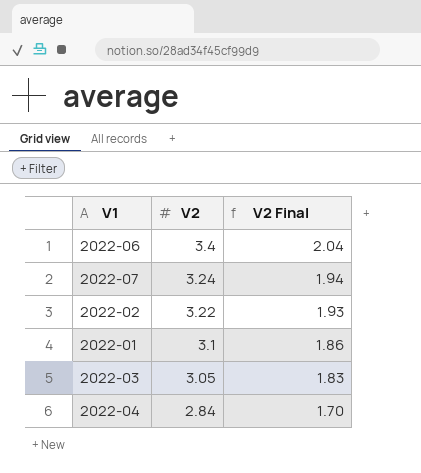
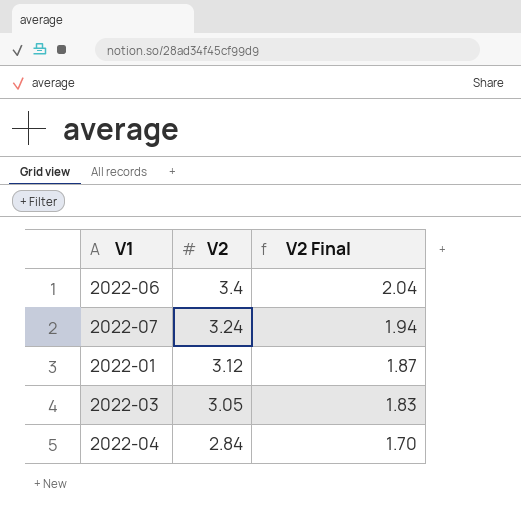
row 2022-02: 3.22 | 1.93 -> none
2022-01 | V2: 3.1 -> 3.12
2022-01 | V2 Final: 1.86 -> 1.87

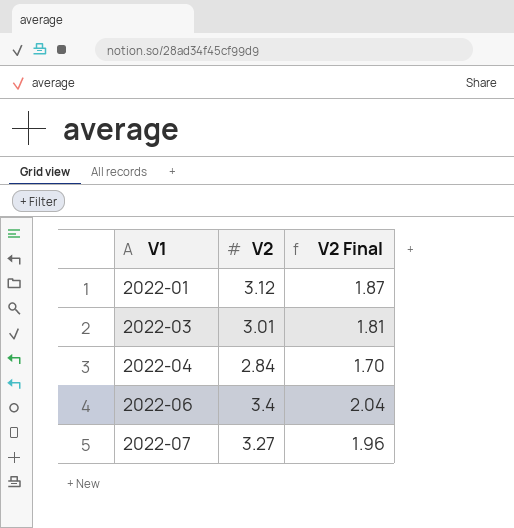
row order: V2 descending -> V1 ascending
2022-03 | V2: 3.05 -> 3.01
2022-03 | V2 Final: 1.83 -> 1.81
2022-07 | V2: 3.24 -> 3.27
2022-07 | V2 Final: 1.94 -> 1.96

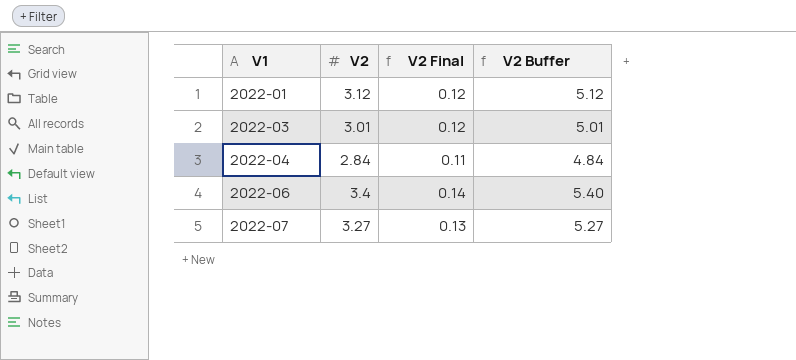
column V2 Final | formula: [V2] * 0.6 -> [V2] * 0.04
column V2 Buffer | formula: none -> [V2] + 2

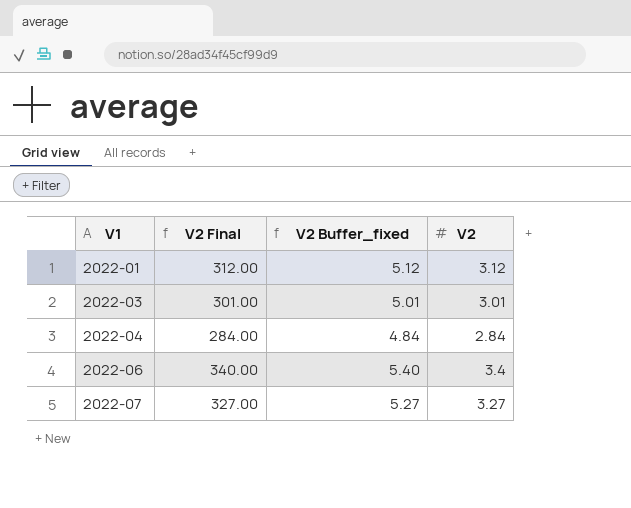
column V2 Final | formula: [V2] * 0.04 -> [V2] * 100
column name: V2 Buffer -> V2 Buffer_fixed
column V2 | position: 2 -> 4

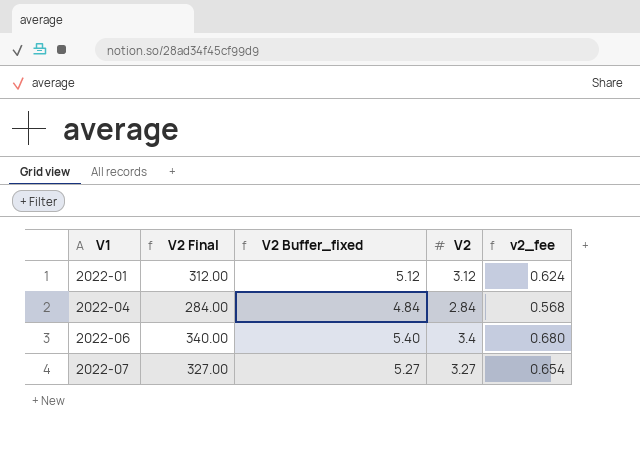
column v2_fee | formula: none -> [V2] * 0.2
row 2022-03: 301.00 | 5.01 | 3.01 -> none

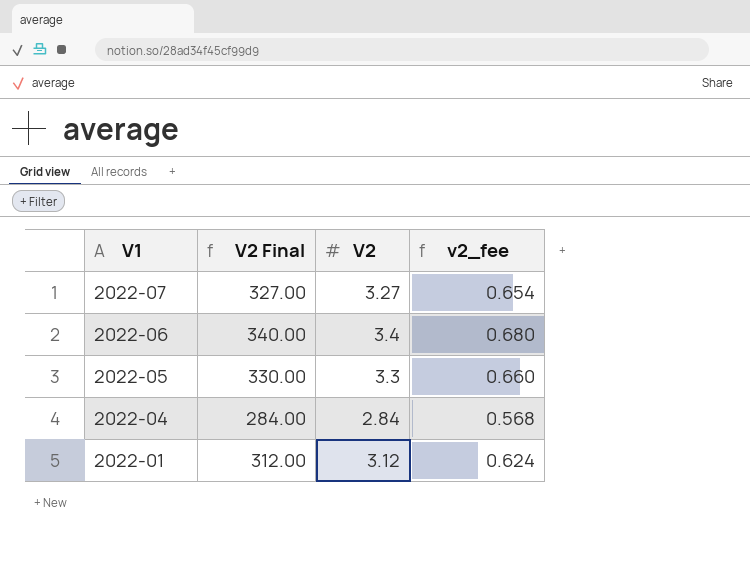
row order: V1 ascending -> V1 descending
column V2 Buffer_fixed | formula: [V2] + 2 -> none
row 2022-05: none -> 330.00 | 3.3 | 0.660

